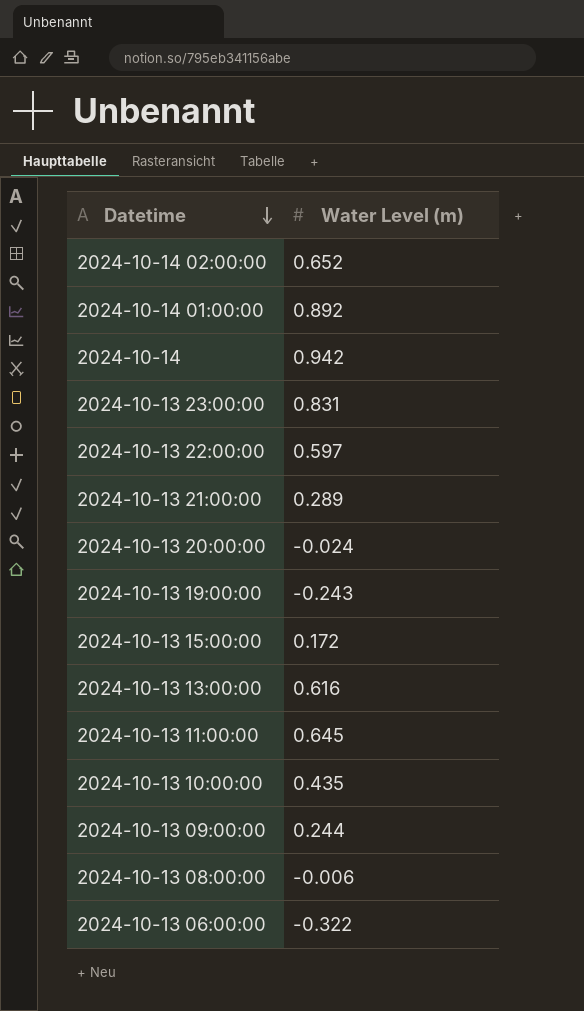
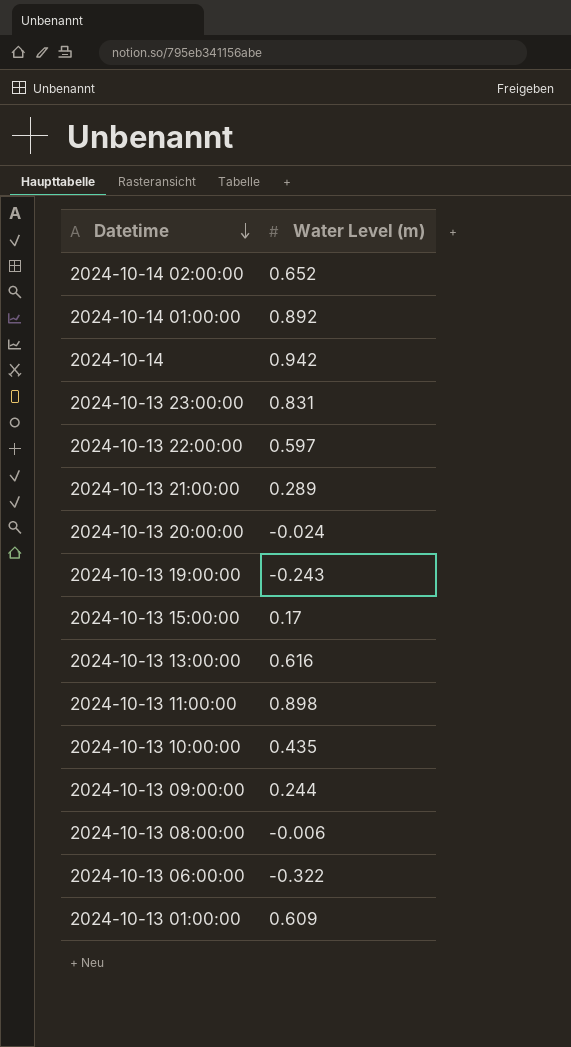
2024-10-13 15:00:00 | Water Level (m): 0.172 -> 0.17
2024-10-13 11:00:00 | Water Level (m): 0.645 -> 0.898
row 2024-10-13 01:00:00: none -> 0.609

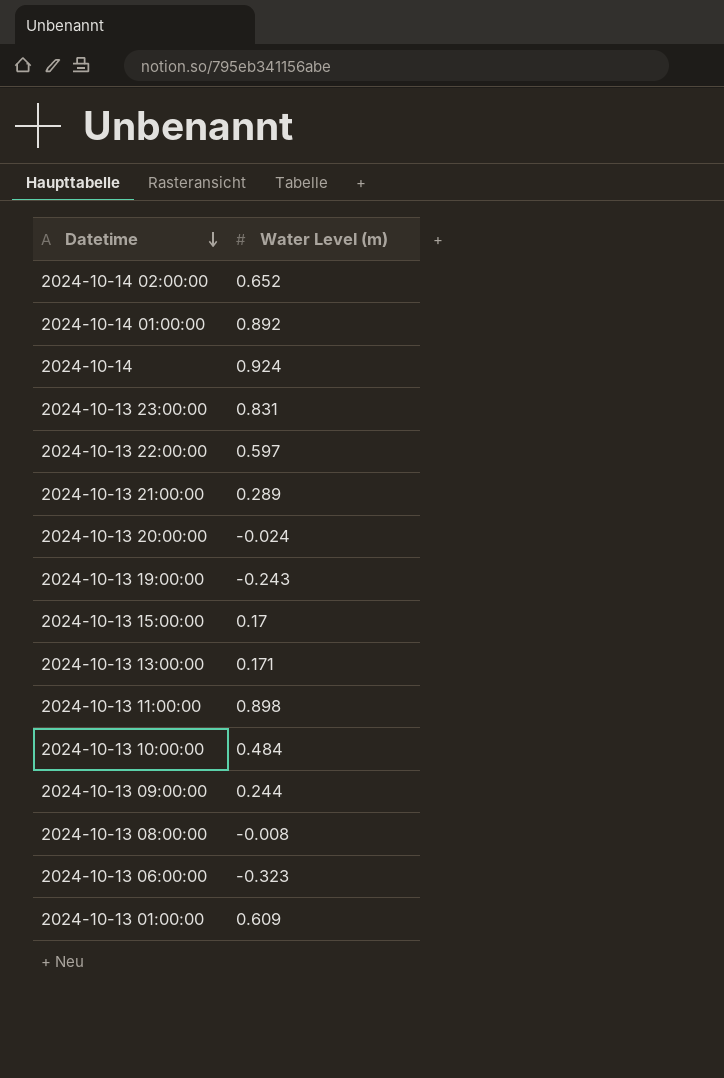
2024-10-14 | Water Level (m): 0.942 -> 0.924
2024-10-13 13:00:00 | Water Level (m): 0.616 -> 0.171
2024-10-13 10:00:00 | Water Level (m): 0.435 -> 0.484
2024-10-13 08:00:00 | Water Level (m): -0.006 -> -0.008
2024-10-13 06:00:00 | Water Level (m): -0.322 -> -0.323

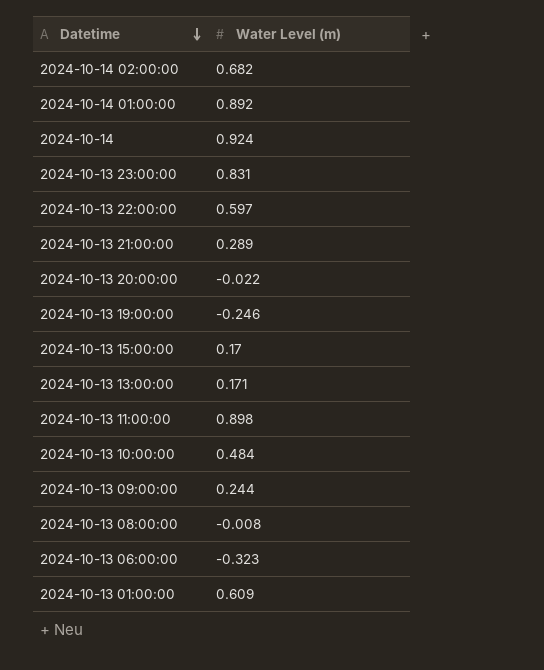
2024-10-14 02:00:00 | Water Level (m): 0.652 -> 0.682
2024-10-13 20:00:00 | Water Level (m): -0.024 -> -0.022
2024-10-13 19:00:00 | Water Level (m): -0.243 -> -0.246

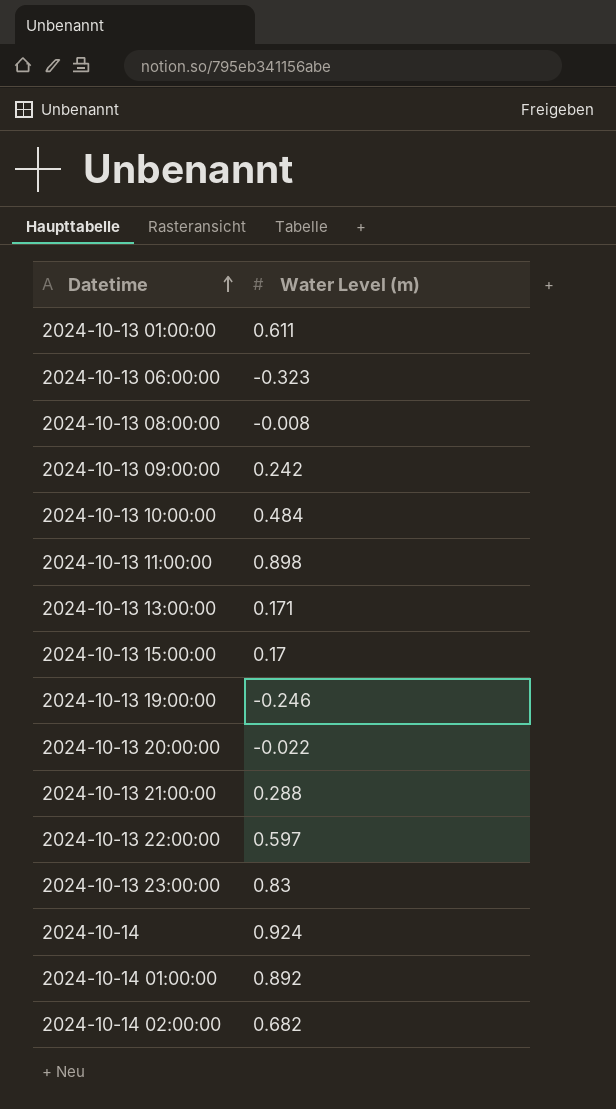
row order: Datetime descending -> Datetime ascending
2024-10-13 01:00:00 | Water Level (m): 0.609 -> 0.611
2024-10-13 09:00:00 | Water Level (m): 0.244 -> 0.242
2024-10-13 21:00:00 | Water Level (m): 0.289 -> 0.288
2024-10-13 23:00:00 | Water Level (m): 0.831 -> 0.83

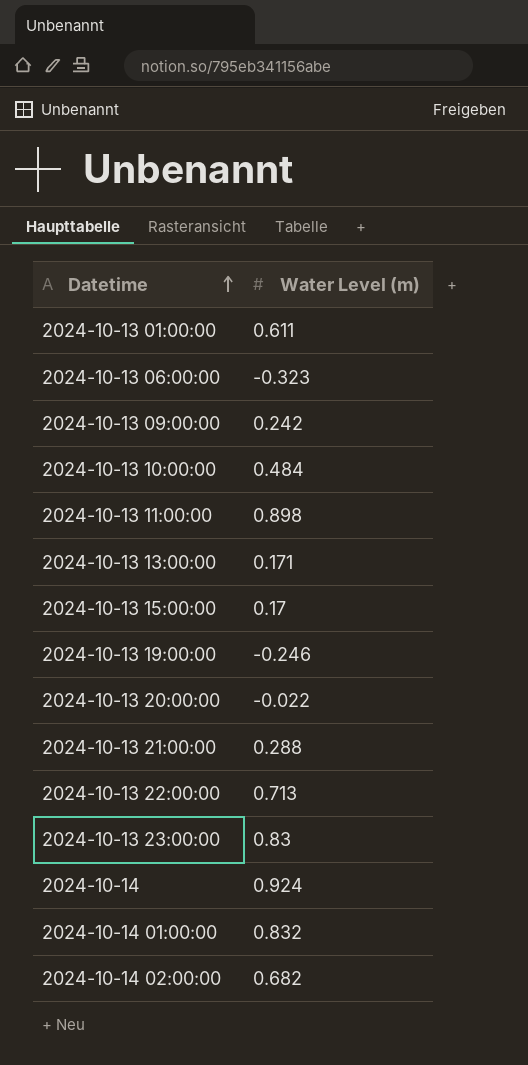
row 2024-10-13 08:00:00: -0.008 -> none
2024-10-13 22:00:00 | Water Level (m): 0.597 -> 0.713
2024-10-14 01:00:00 | Water Level (m): 0.892 -> 0.832

